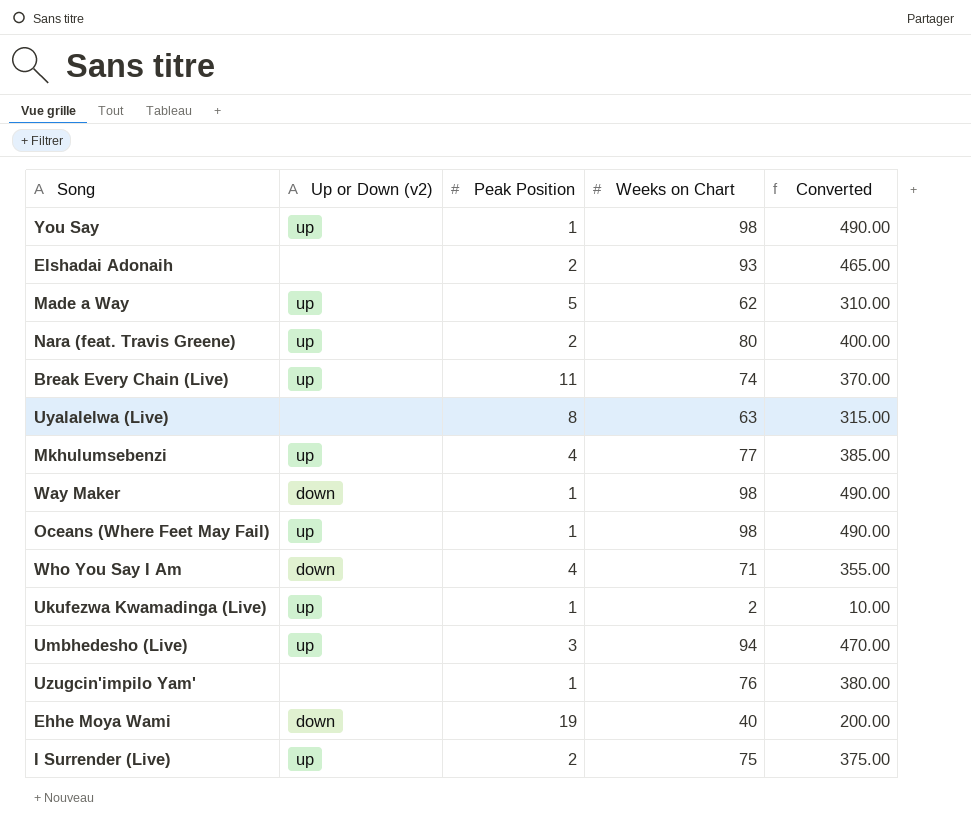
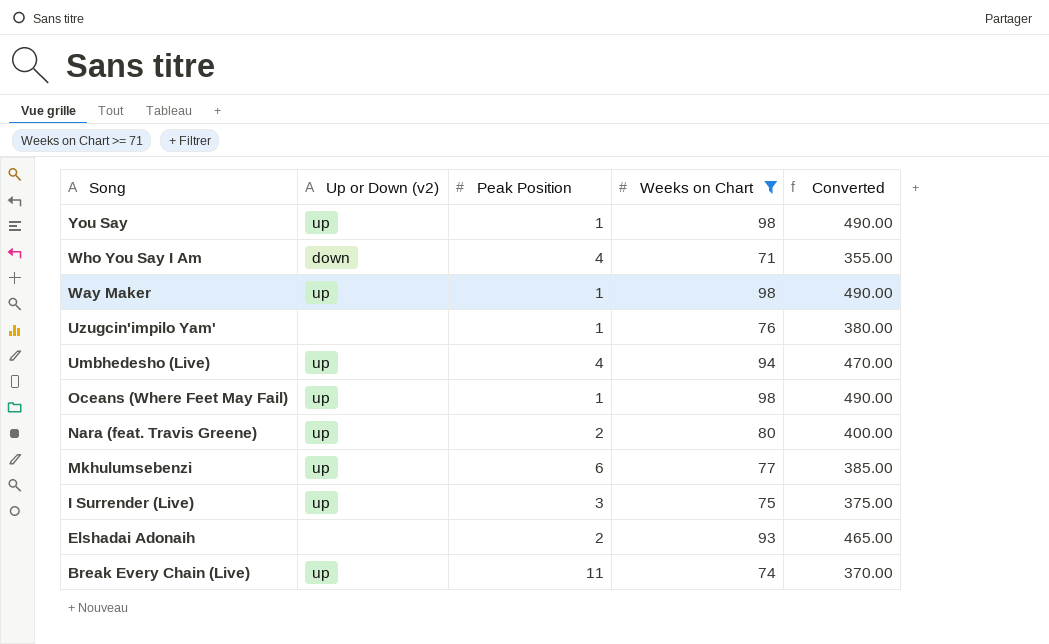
filter: none -> Weeks on Chart >= 71
row order: none -> Song descending
Way Maker | Up or Down (v2): down -> up
Umbhedesho (Live) | Peak Position: 3 -> 4
Mkhulumsebenzi | Peak Position: 4 -> 6
I Surrender (Live) | Peak Position: 2 -> 3

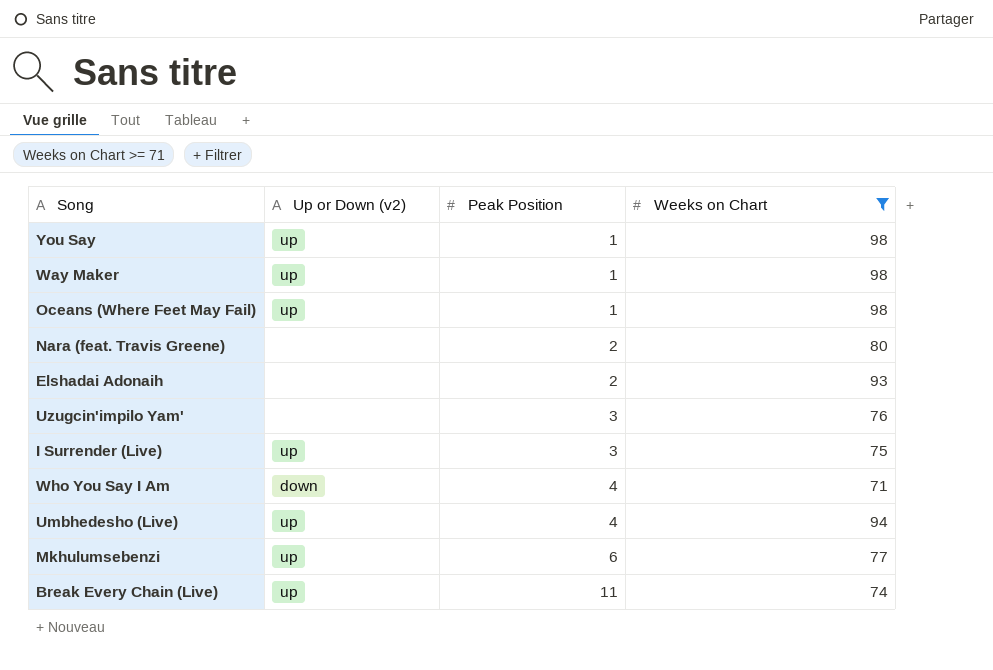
row order: Song descending -> Peak Position ascending
column Converted | formula: [Weeks on Chart] * 5 -> none
Nara (feat. Travis Greene) | Up or Down (v2): up -> none
Uzugcin'impilo Yam' | Peak Position: 1 -> 3

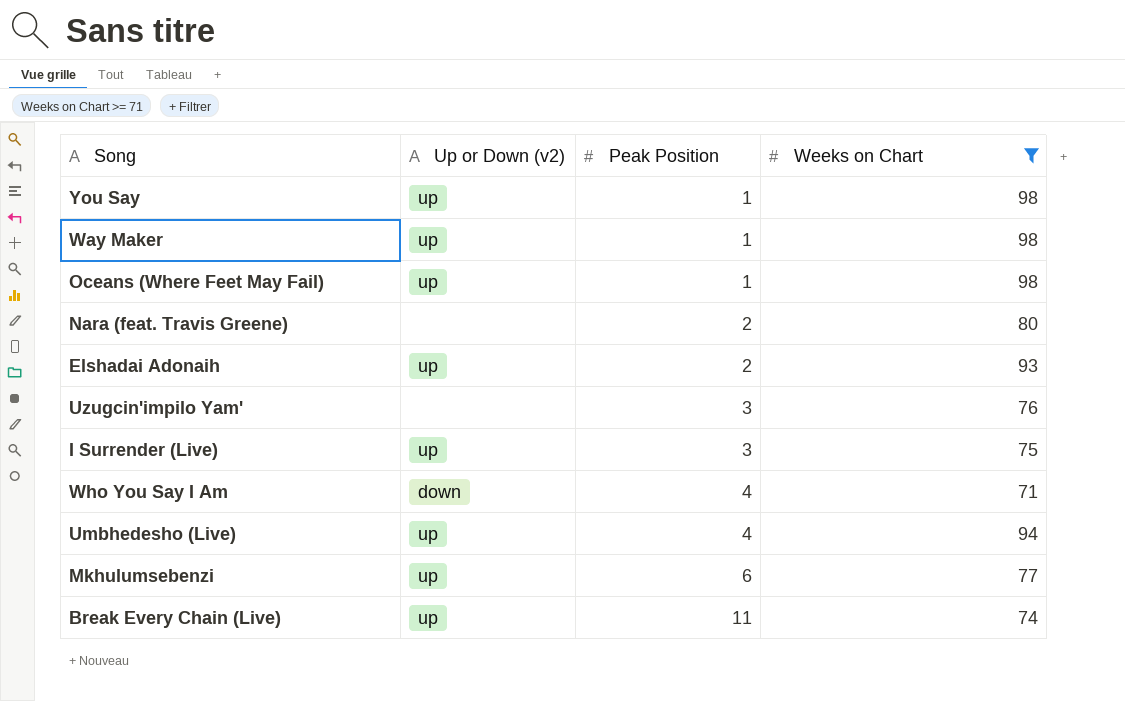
Elshadai Adonaih | Up or Down (v2): none -> up

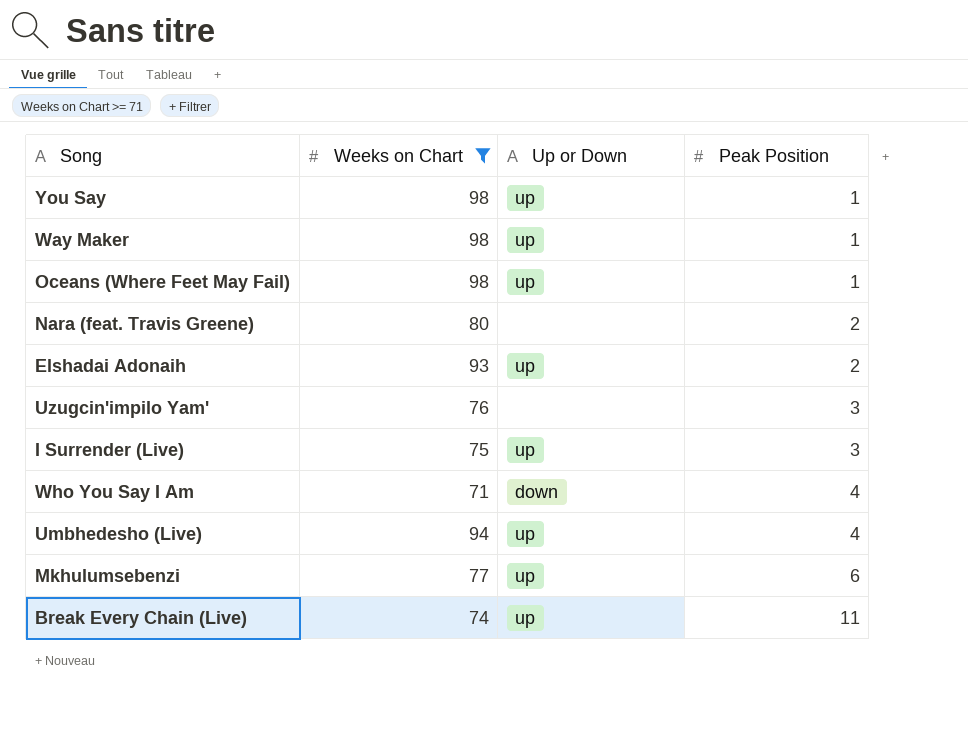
column Weeks on Chart | position: 4 -> 2
column name: Up or Down (v2) -> Up or Down

